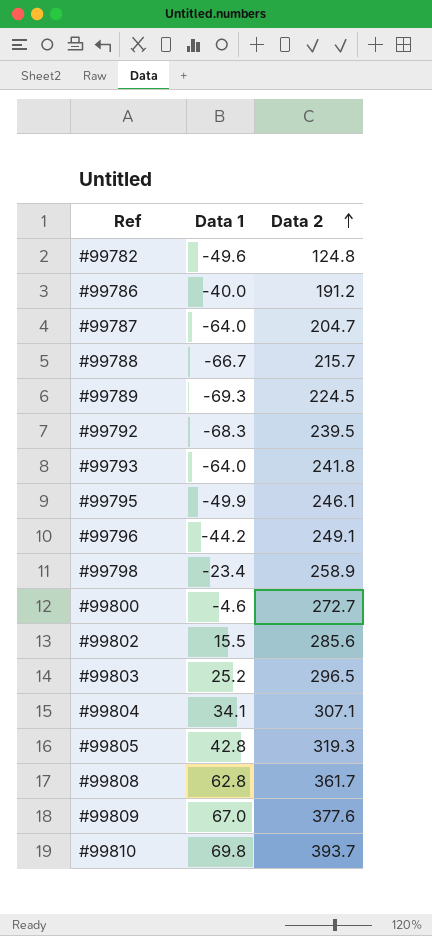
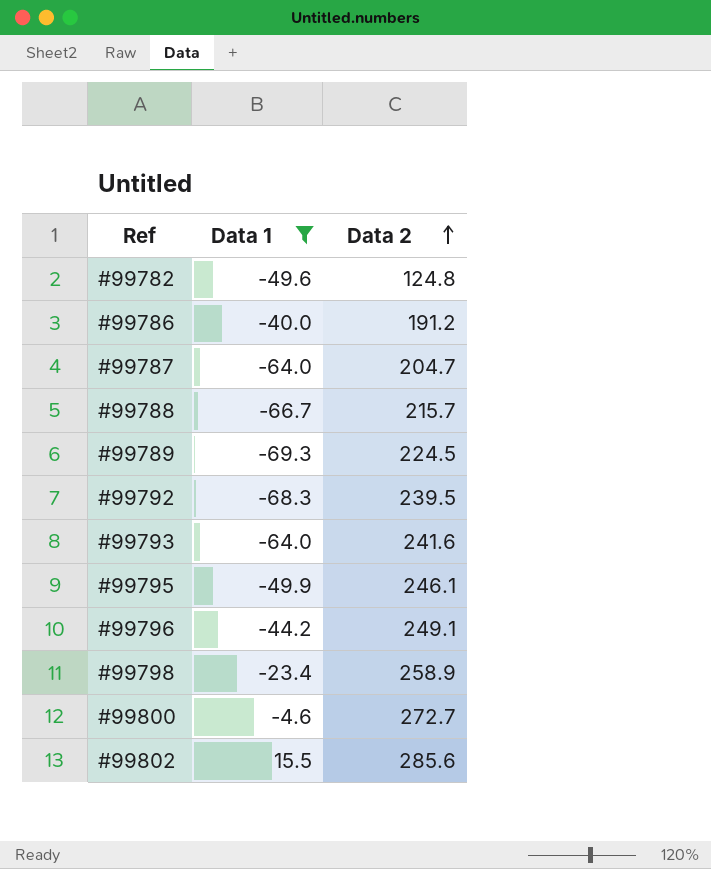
filter: none -> Data 1 <= 15.5
#99793 | Data 2: 241.8 -> 241.6

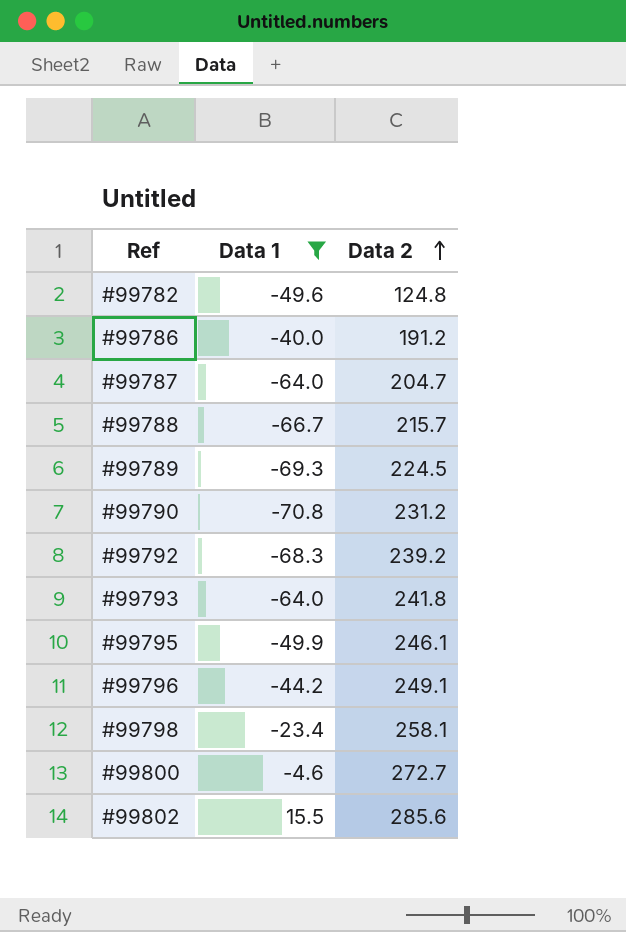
row #99790: none -> -70.8 | 231.2
#99792 | Data 2: 239.5 -> 239.2
#99793 | Data 2: 241.6 -> 241.8
#99798 | Data 2: 258.9 -> 258.1

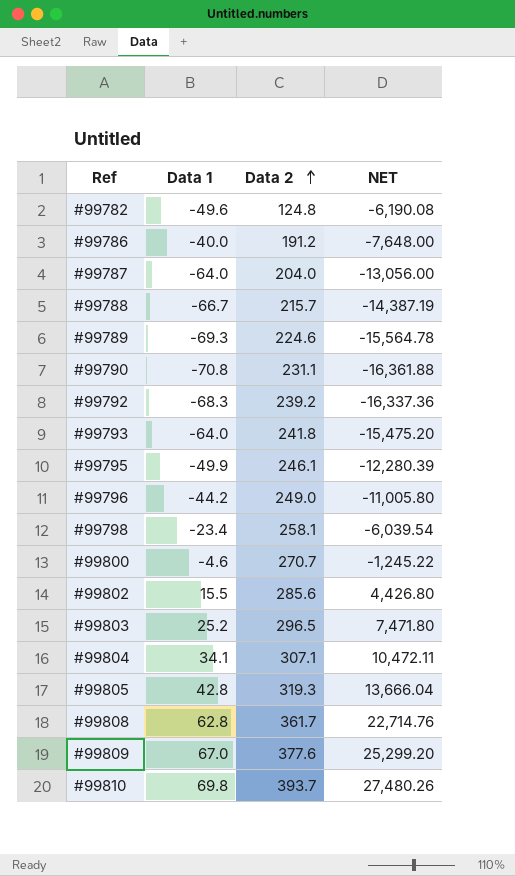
filter: Data 1 <= 15.5 -> none
column NET | formula: none -> [Data 1] * [Data 2]
#99787 | Data 2: 204.7 -> 204.0
#99789 | Data 2: 224.5 -> 224.6
#99790 | Data 2: 231.2 -> 231.1
#99796 | Data 2: 249.1 -> 249.0
#99800 | Data 2: 272.7 -> 270.7

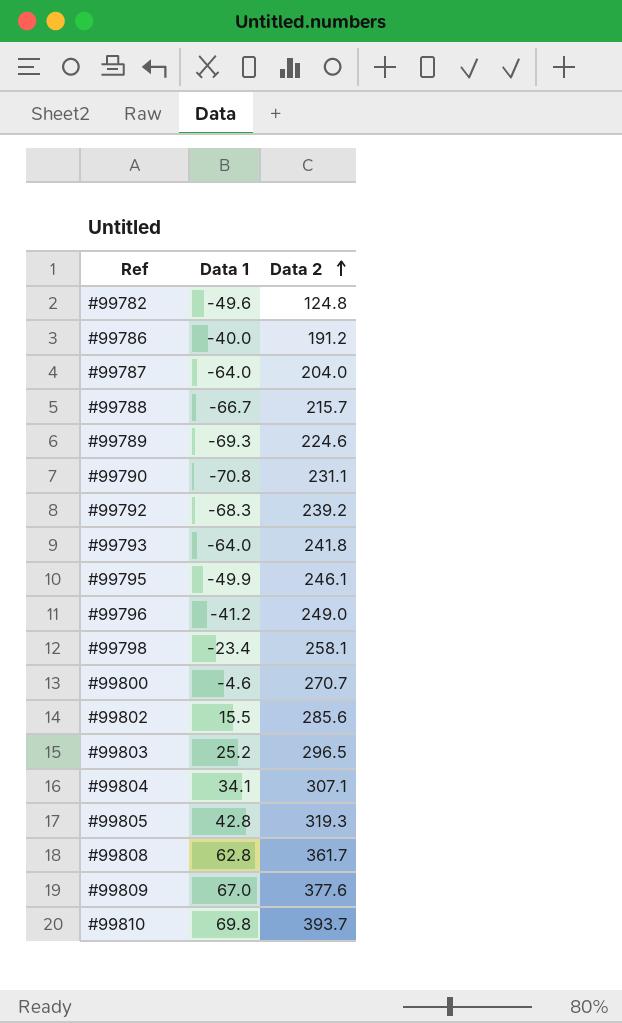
column NET | formula: [Data 1] * [Data 2] -> none
#99796 | Data 1: -44.2 -> -41.2

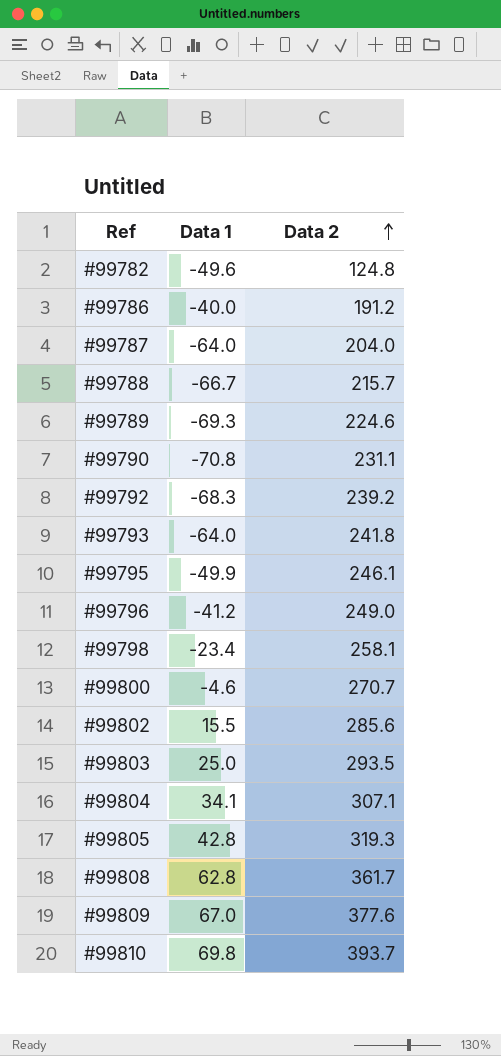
#99803 | Data 1: 25.2 -> 25.0
#99803 | Data 2: 296.5 -> 293.5

